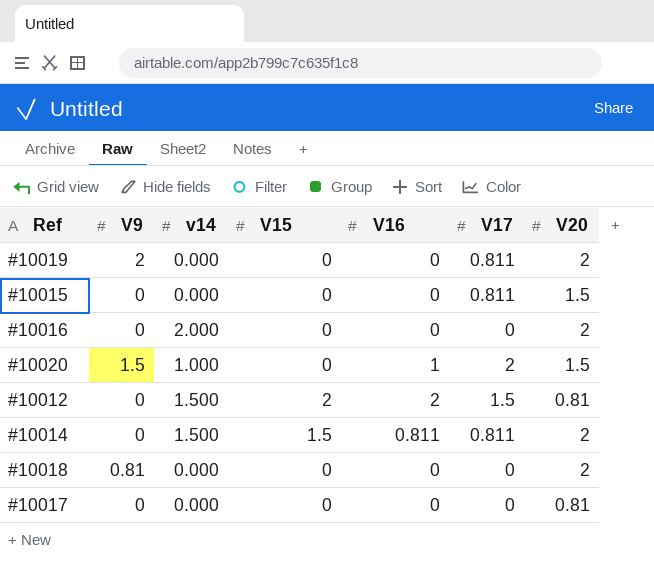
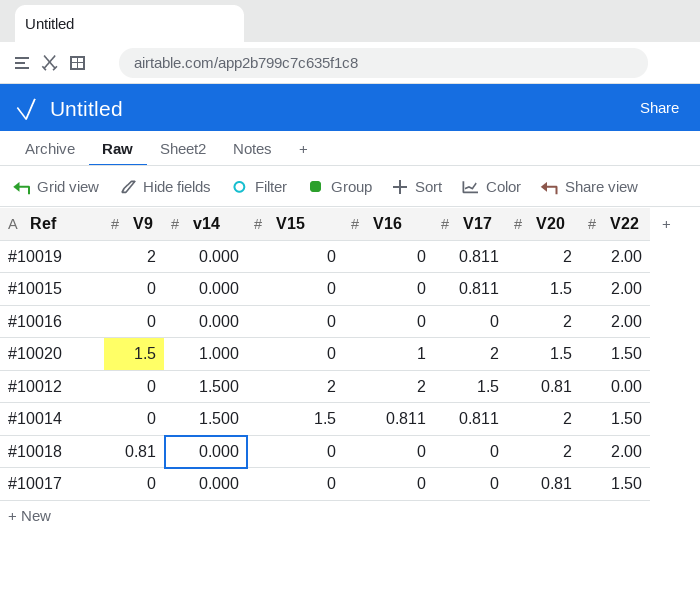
column V22 | position: none -> 8
#10016 | v14: 2.000 -> 0.000

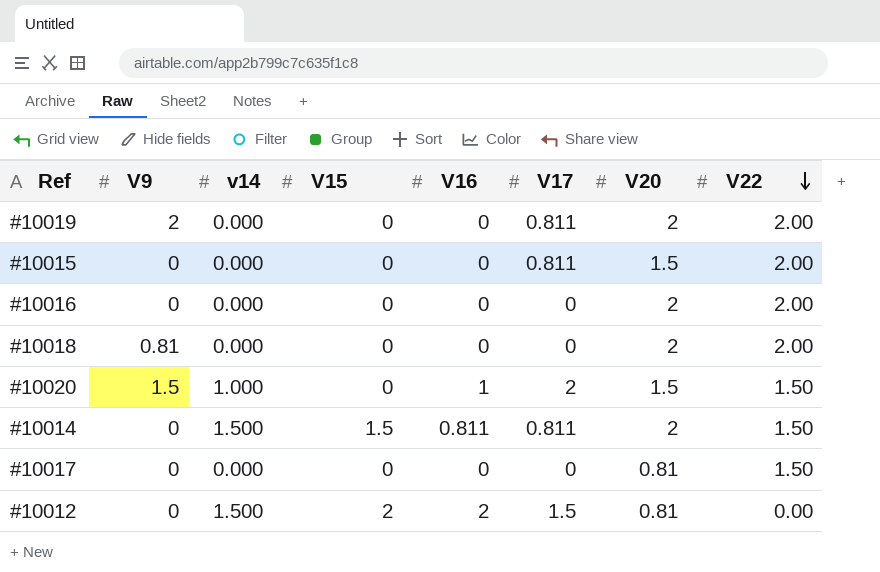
row order: none -> V22 descending

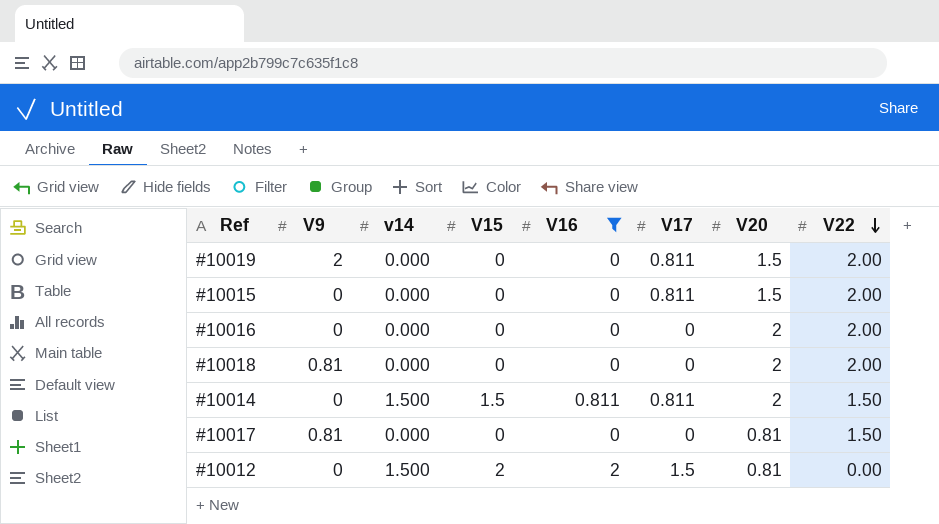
filter: none -> V16 != 1
#10019 | V20: 2 -> 1.5
#10017 | V9: 0 -> 0.81

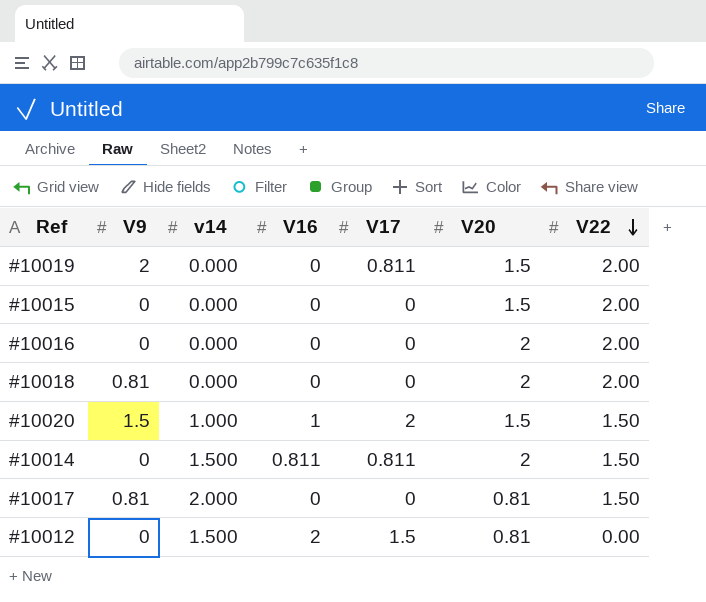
filter: V16 != 1 -> none
column V15 | position: 4 -> none
#10015 | V17: 0.811 -> 0
#10017 | v14: 0.000 -> 2.000

